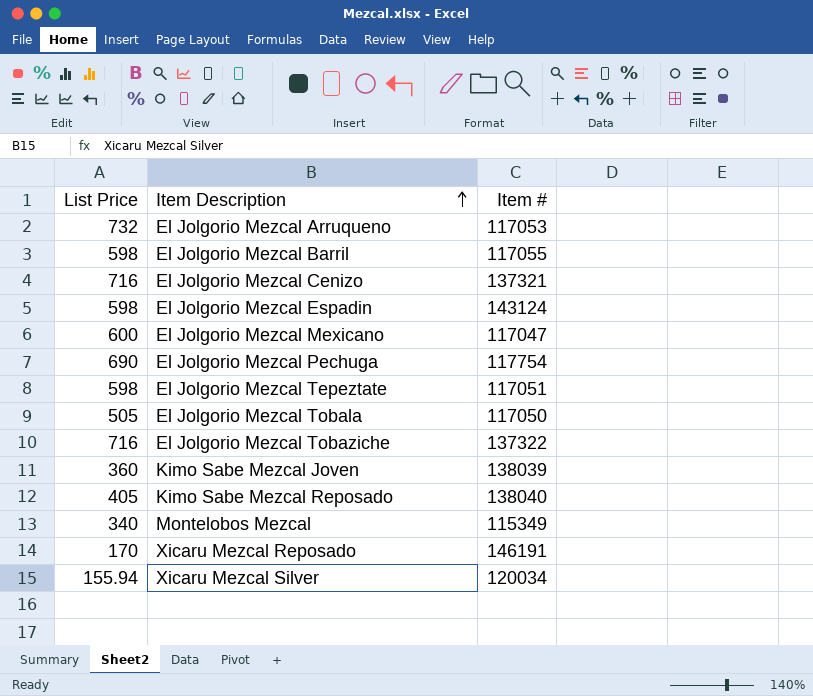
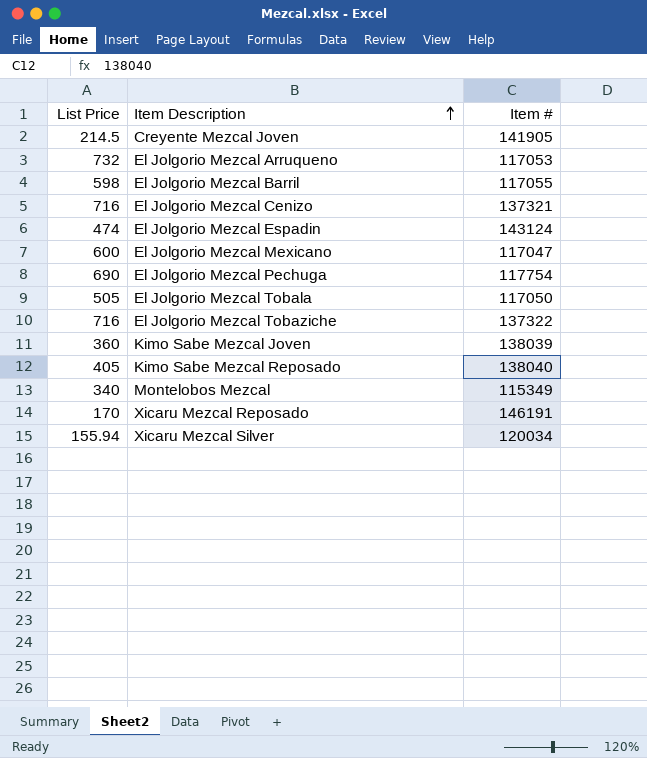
row El Jolgorio Mezcal Tepeztate: 598 | 117051 -> none
row Creyente Mezcal Joven: none -> 214.5 | 141905
El Jolgorio Mezcal Espadin | List Price: 598 -> 474

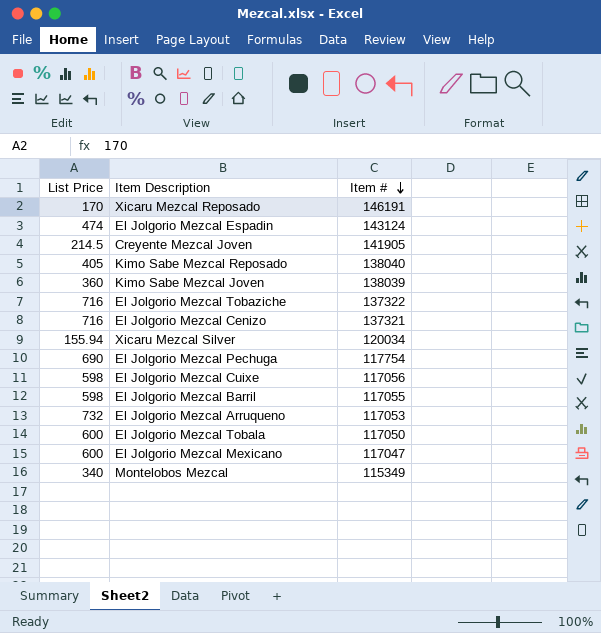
row order: Item Description ascending -> Item # descending
row El Jolgorio Mezcal Cuixe: none -> 598 | 117056
El Jolgorio Mezcal Tobala | List Price: 505 -> 600

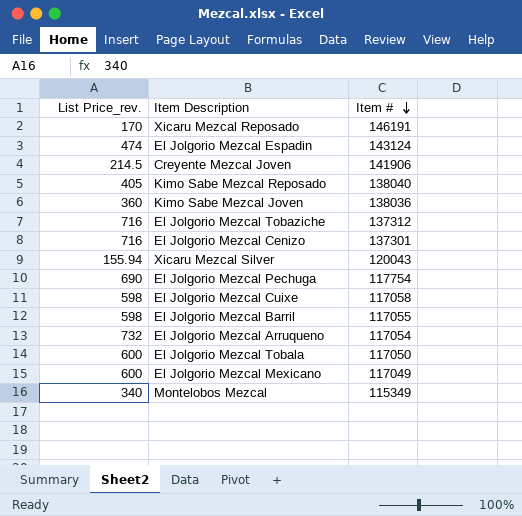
column name: List Price -> List Price_rev.
Creyente Mezcal Joven | Item #: 141905 -> 141906
Kimo Sabe Mezcal Joven | Item #: 138039 -> 138036
El Jolgorio Mezcal Tobaziche | Item #: 137322 -> 137312
El Jolgorio Mezcal Cenizo | Item #: 137321 -> 137301
Xicaru Mezcal Silver | Item #: 120034 -> 120043
El Jolgorio Mezcal Cuixe | Item #: 117056 -> 117058
El Jolgorio Mezcal Arruqueno | Item #: 117053 -> 117054
El Jolgorio Mezcal Mexicano | Item #: 117047 -> 117049

